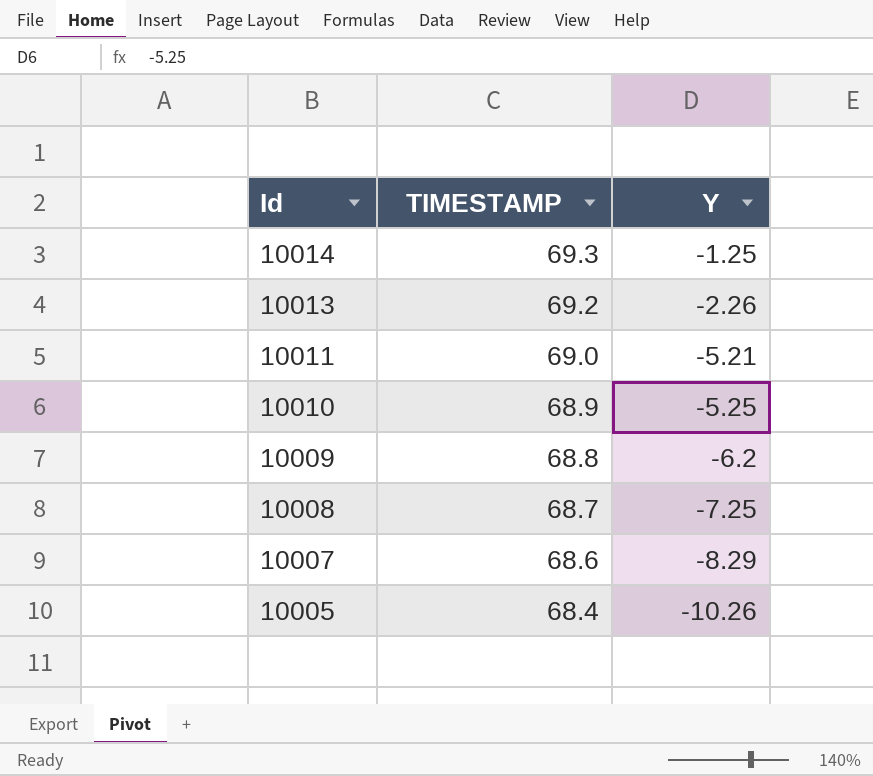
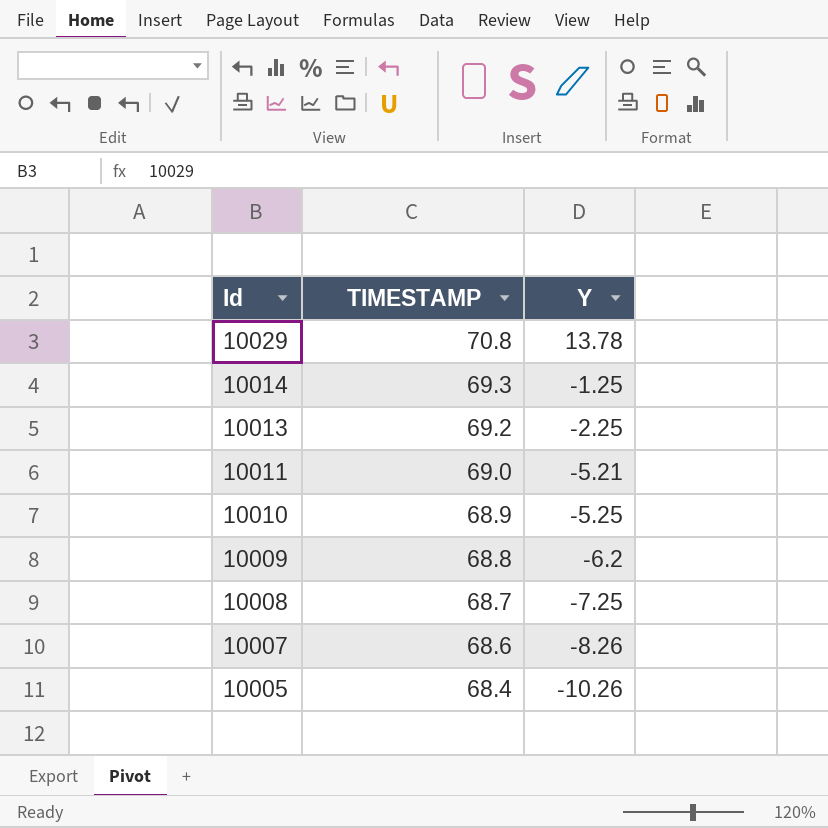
row 10029: none -> 70.8 | 13.78
10013 | Y: -2.26 -> -2.25
10007 | Y: -8.29 -> -8.26

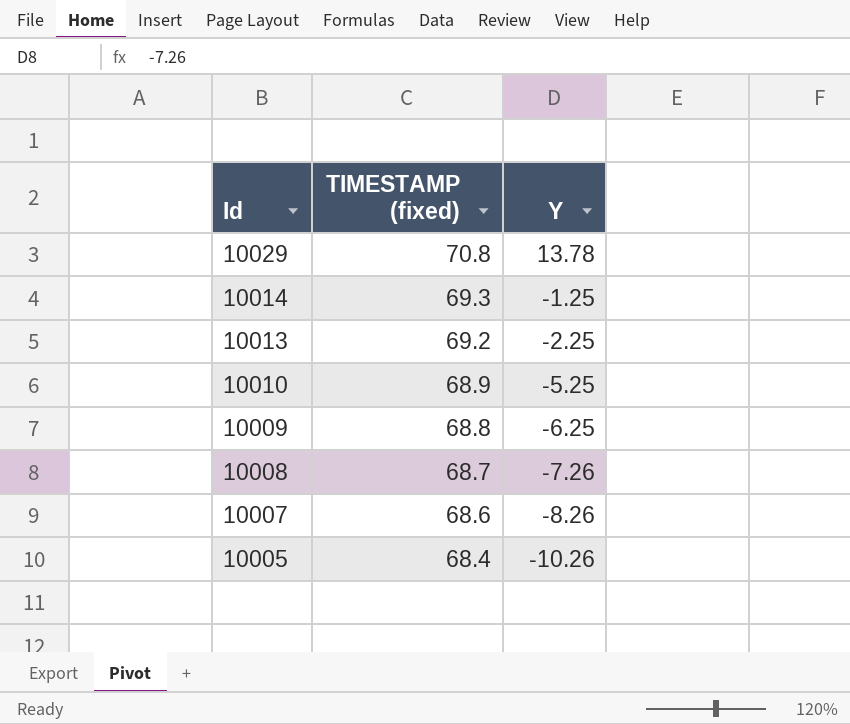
column name: TIMESTAMP -> TIMESTAMP (fixed)
row 10011: 69.0 | -5.21 -> none
10009 | Y: -6.2 -> -6.25
10008 | Y: -7.25 -> -7.26

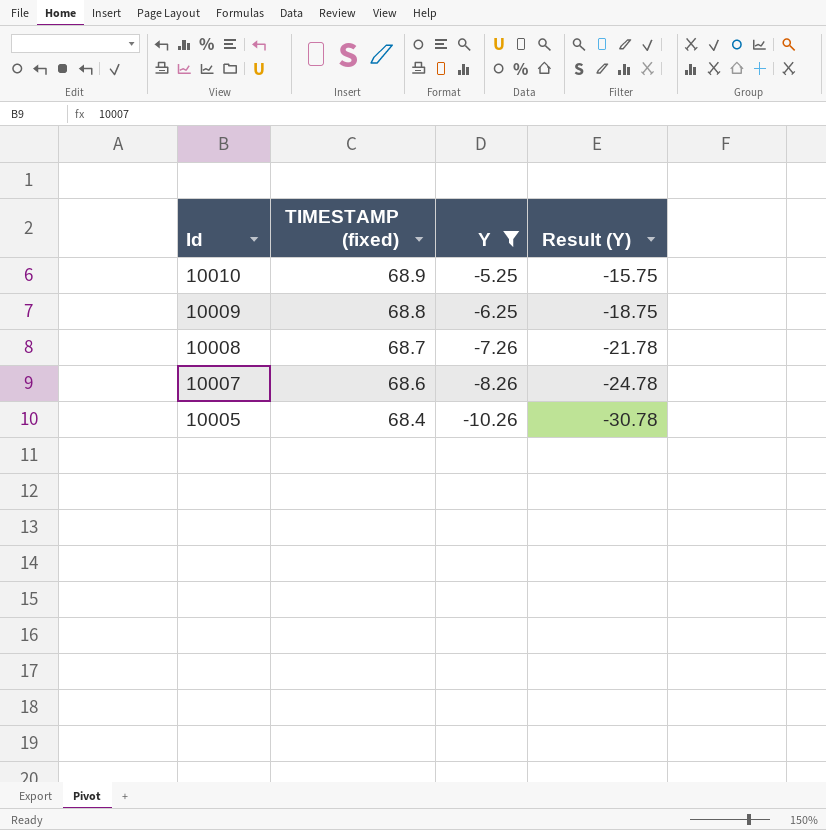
filter: none -> Y <= -5.25
column Result (Y) | formula: none -> [Y] * 3

